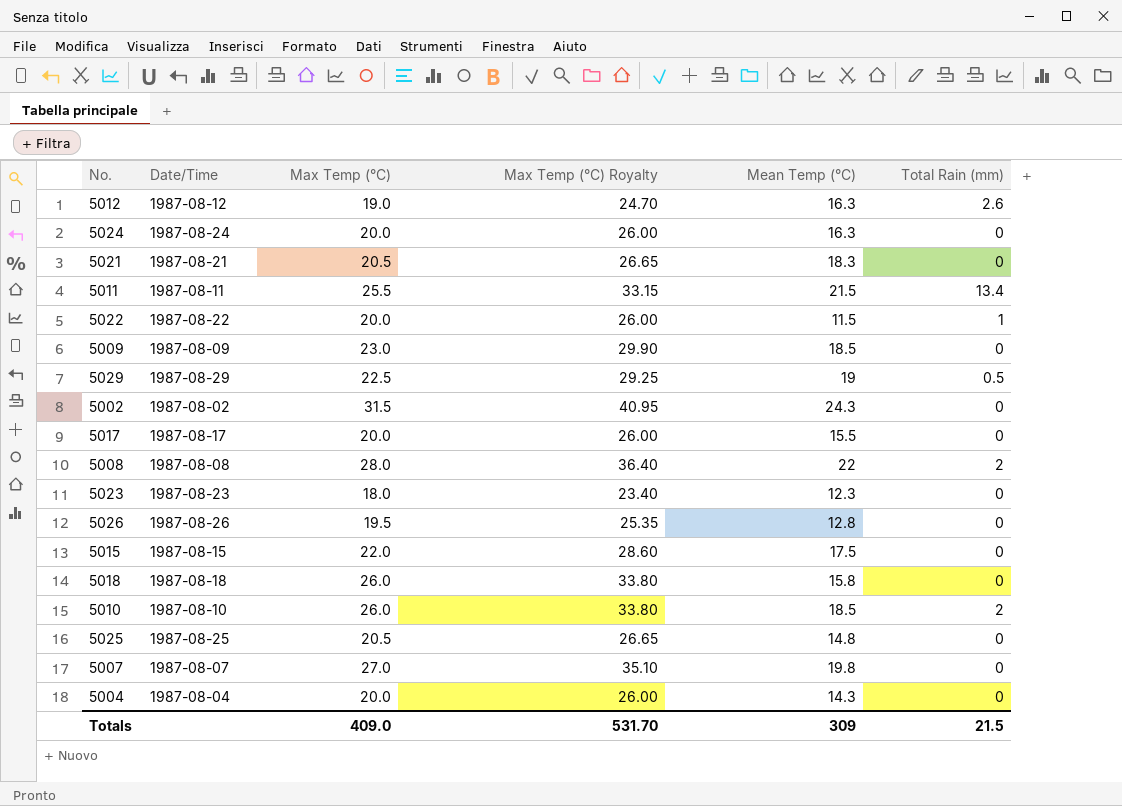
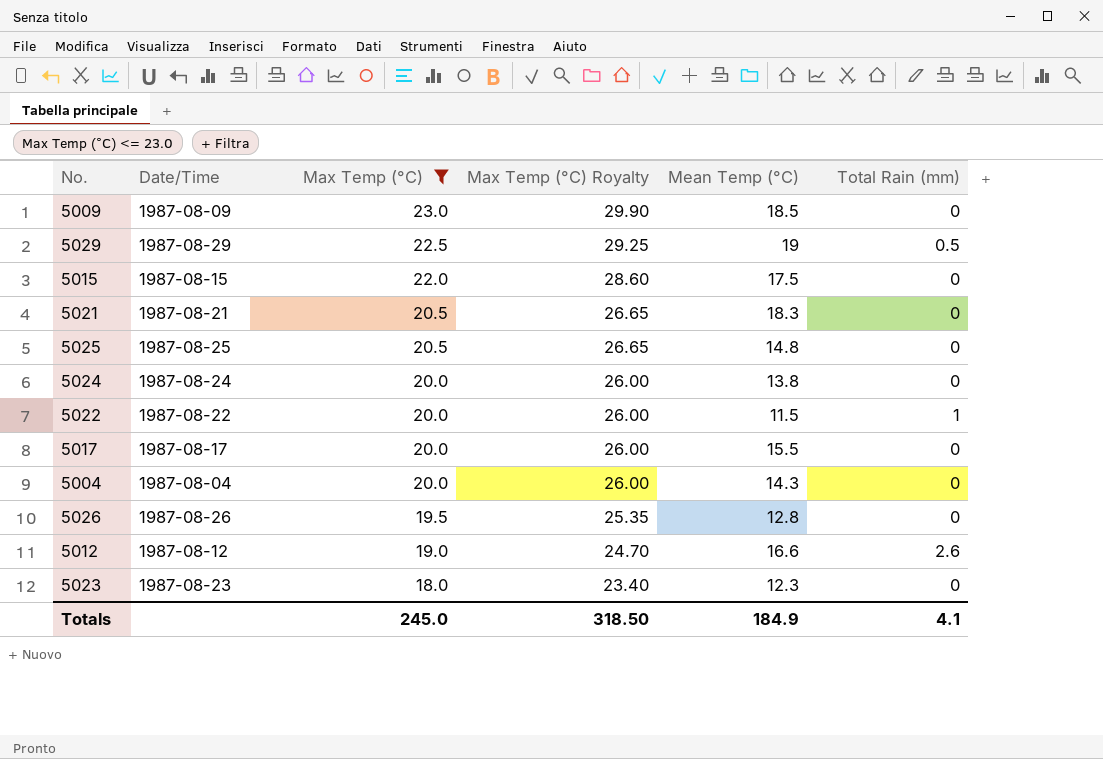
filter: none -> Max Temp (°C) <= 23.0
row order: none -> Max Temp (°C) descending
5024 | Mean Temp (°C): 16.3 -> 13.8
5012 | Mean Temp (°C): 16.3 -> 16.6
Totals | Max Temp (°C): 409.0 -> 245.0
Totals | Max Temp (°C) Royalty: 531.70 -> 318.50
Totals | Mean Temp (°C): 309 -> 184.9
Totals | Total Rain (mm): 21.5 -> 4.1

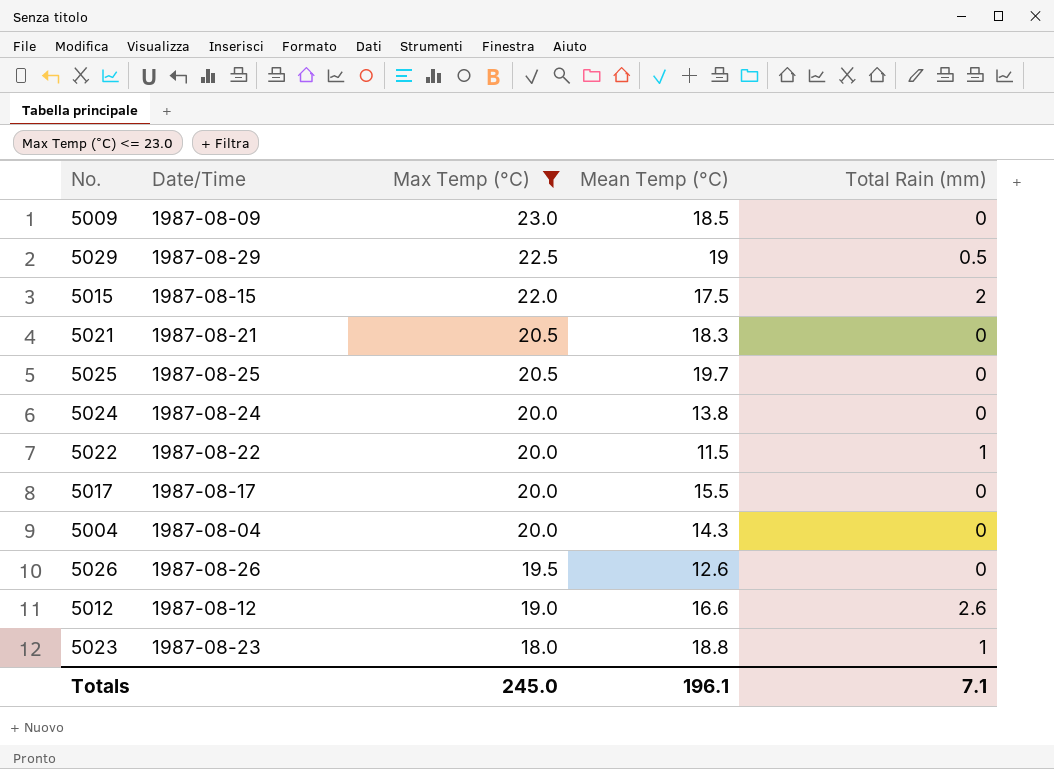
column Max Temp (°C) Royalty | formula: [Max Temp (°C)] * 1.3 -> none
5015 | Total Rain (mm): 0 -> 2
5025 | Mean Temp (°C): 14.8 -> 19.7
5026 | Mean Temp (°C): 12.8 -> 12.6
5023 | Mean Temp (°C): 12.3 -> 18.8
5023 | Total Rain (mm): 0 -> 1
Totals | Mean Temp (°C): 184.9 -> 196.1
Totals | Total Rain (mm): 4.1 -> 7.1

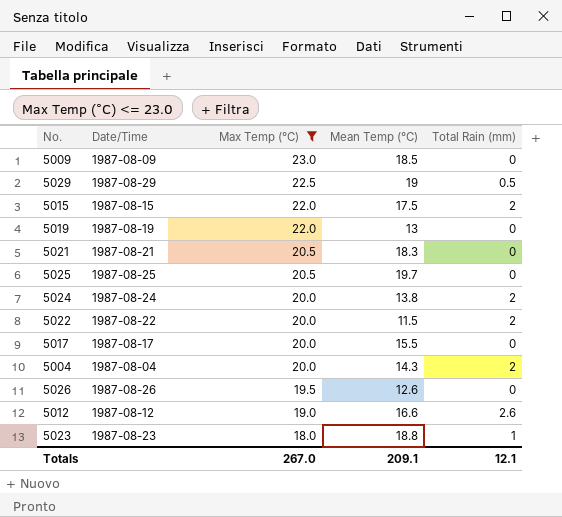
row 5019: none -> 1987-08-19 | 22.0 | 13 | 0
5024 | Total Rain (mm): 0 -> 2
5022 | Total Rain (mm): 1 -> 2
5004 | Total Rain (mm): 0 -> 2
Totals | Max Temp (°C): 245.0 -> 267.0
Totals | Mean Temp (°C): 196.1 -> 209.1
Totals | Total Rain (mm): 7.1 -> 12.1

